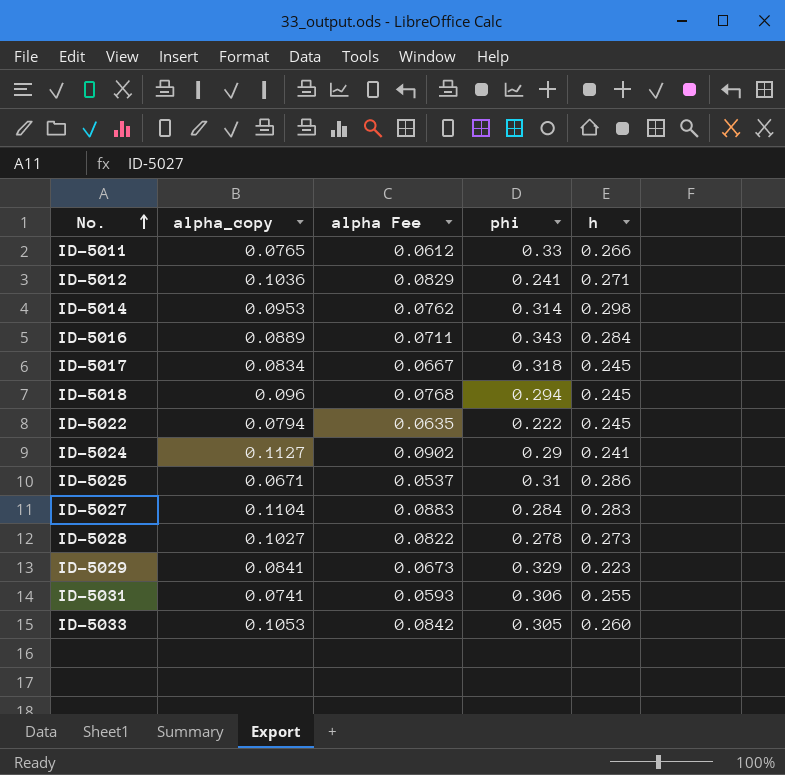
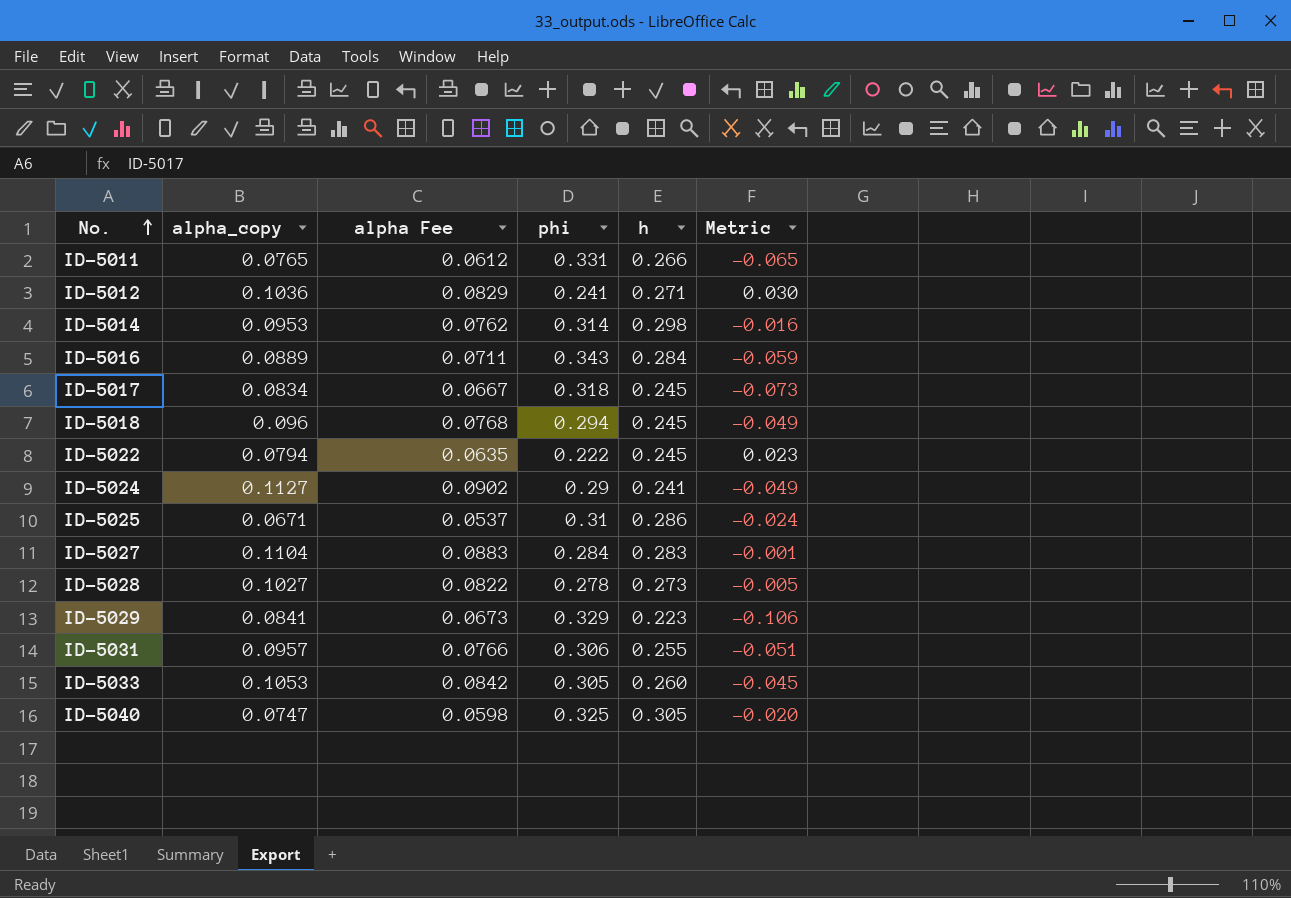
column Metric | formula: none -> [h] - [phi]
ID-5011 | phi: 0.33 -> 0.331
ID-5031 | alpha_copy: 0.0741 -> 0.0957
ID-5031 | alpha Fee: 0.0593 -> 0.0766
row ID-5040: none -> 0.0747 | 0.0598 | 0.325 | 0.305 | -0.020

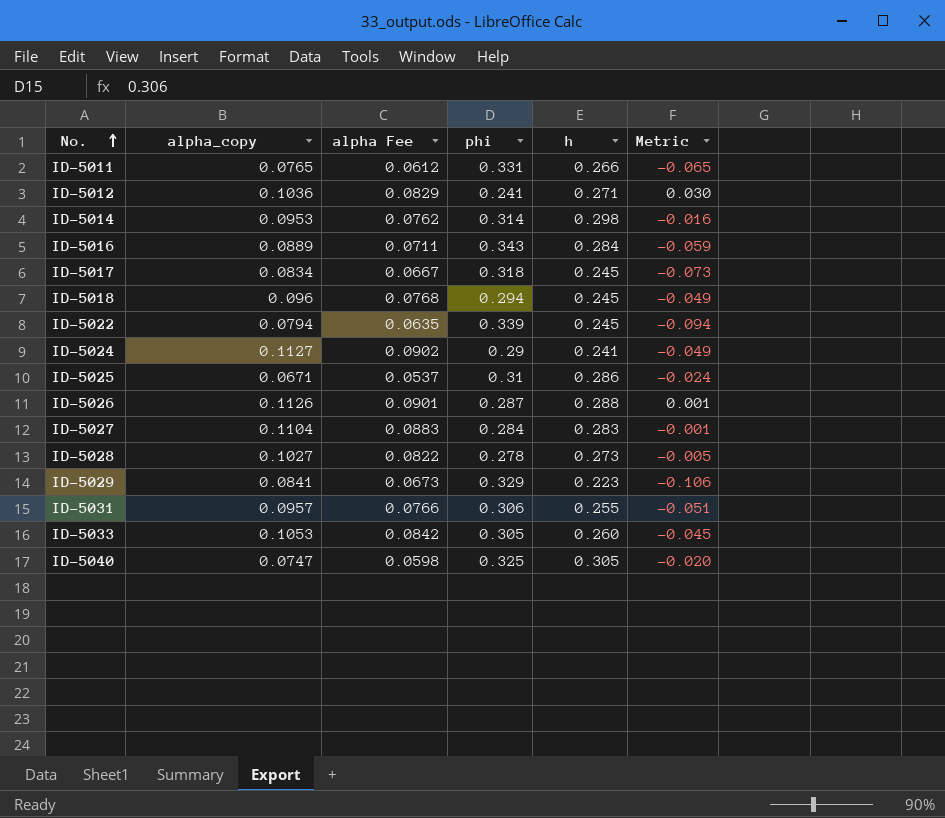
ID-5022 | phi: 0.222 -> 0.339
ID-5022 | Metric: 0.023 -> -0.094
row ID-5026: none -> 0.1126 | 0.0901 | 0.287 | 0.288 | 0.001

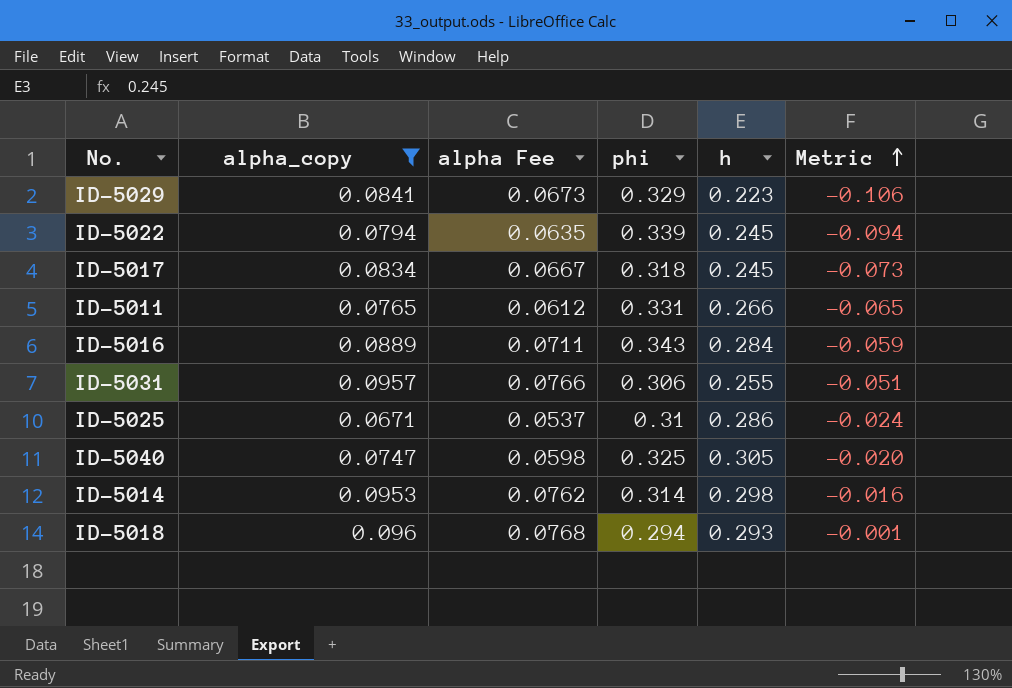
filter: none -> alpha_copy <= 0.096
row order: No. ascending -> Metric ascending
ID-5018 | h: 0.245 -> 0.293
ID-5018 | Metric: -0.049 -> -0.001

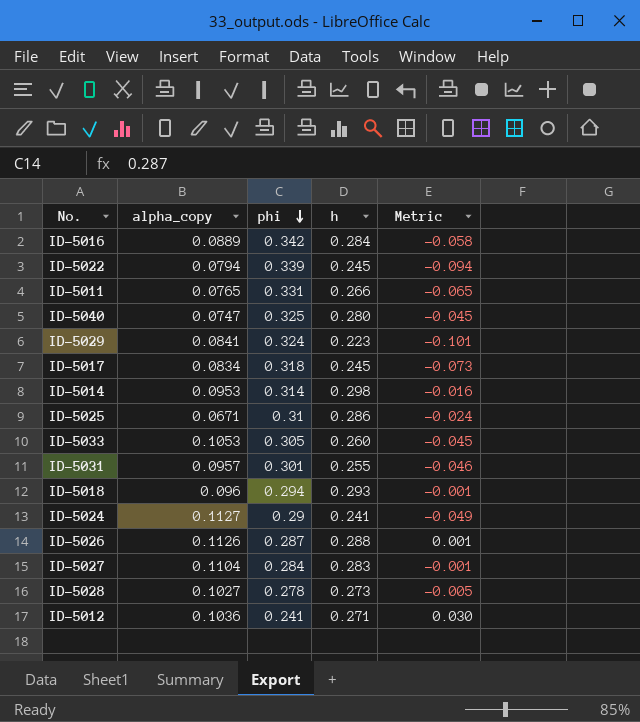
filter: alpha_copy <= 0.096 -> none
row order: Metric ascending -> phi descending
column alpha Fee | formula: [alpha_copy] * 0.8 -> none
ID-5016 | phi: 0.343 -> 0.342
ID-5016 | Metric: -0.059 -> -0.058
ID-5040 | h: 0.305 -> 0.280
ID-5040 | Metric: -0.020 -> -0.045
ID-5029 | phi: 0.329 -> 0.324
ID-5029 | Metric: -0.106 -> -0.101
ID-5031 | phi: 0.306 -> 0.301
ID-5031 | Metric: -0.051 -> -0.046

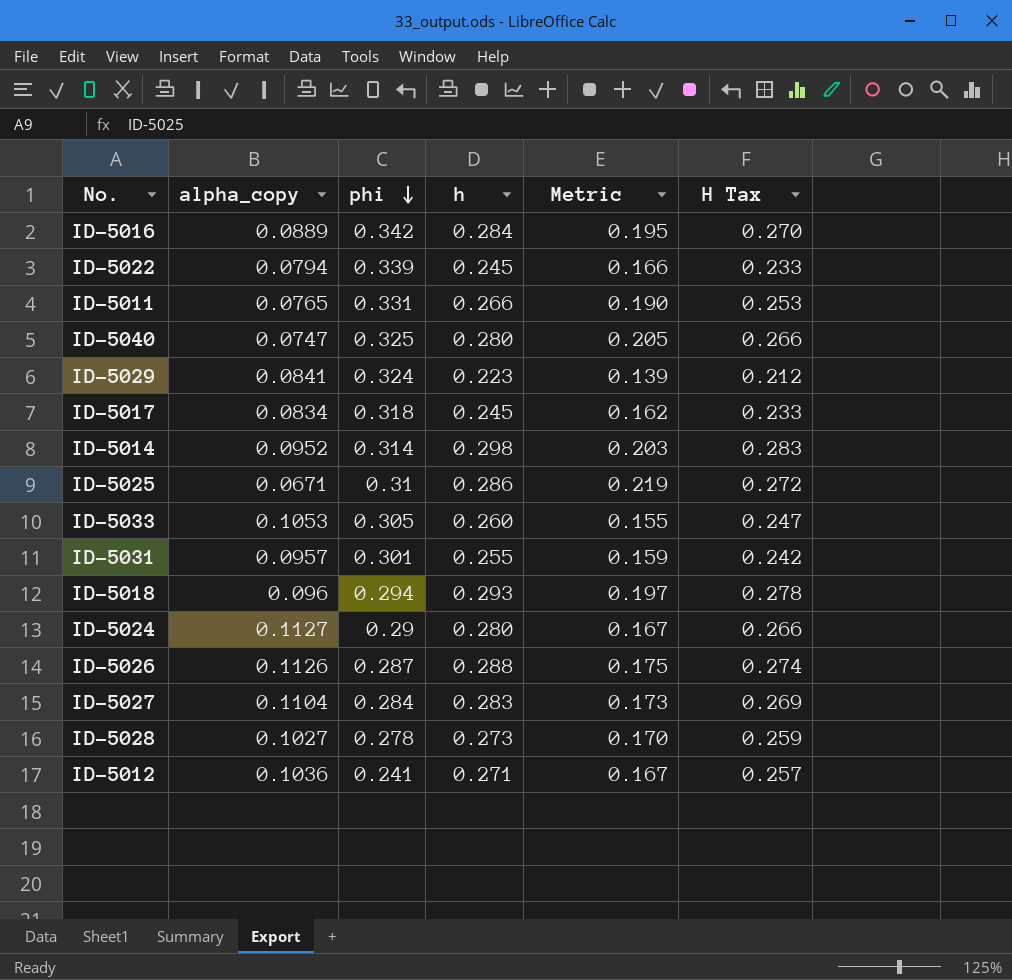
column Metric | formula: [h] - [phi] -> [h] - [alpha_copy]
column H Tax | formula: none -> [h] * 0.95
ID-5014 | alpha_copy: 0.0953 -> 0.0952
ID-5024 | h: 0.241 -> 0.280

